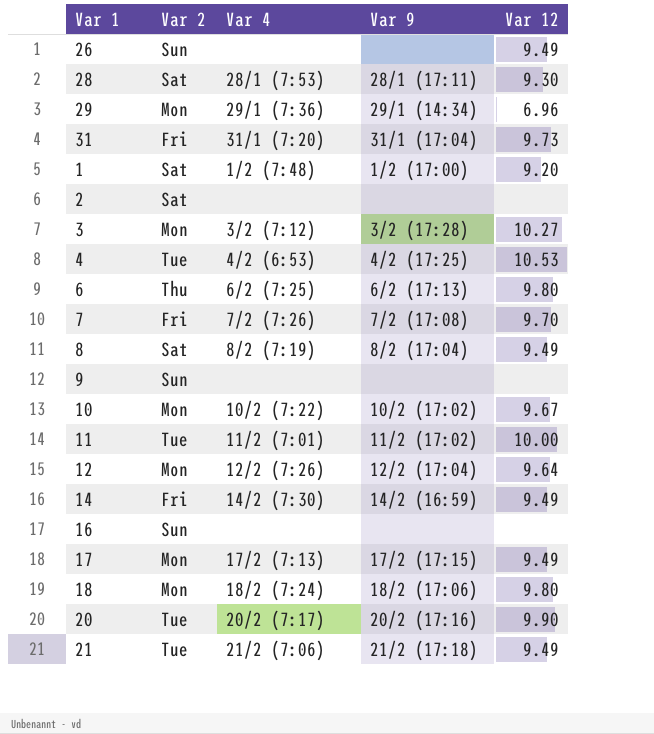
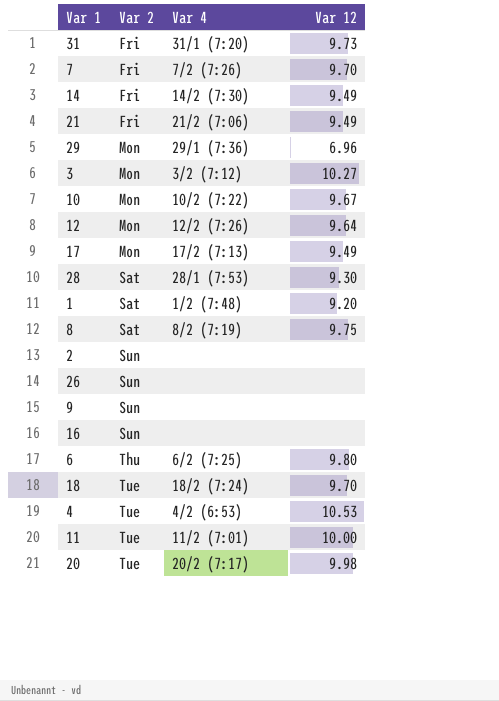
row order: none -> Var 2 ascending
column Var 9 | position: 4 -> none
21 | Var 2: Tue -> Fri
8 | Var 12: 9.49 -> 9.75
2 | Var 2: Sat -> Sun
26 | Var 12: 9.49 -> none
18 | Var 2: Mon -> Tue
18 | Var 12: 9.80 -> 9.70
20 | Var 12: 9.90 -> 9.98

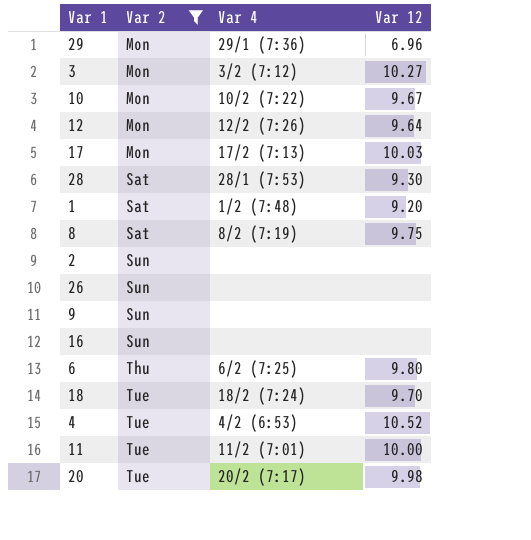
filter: none -> Var 2 != Fri
17 | Var 12: 9.49 -> 10.03
4 | Var 12: 10.53 -> 10.52

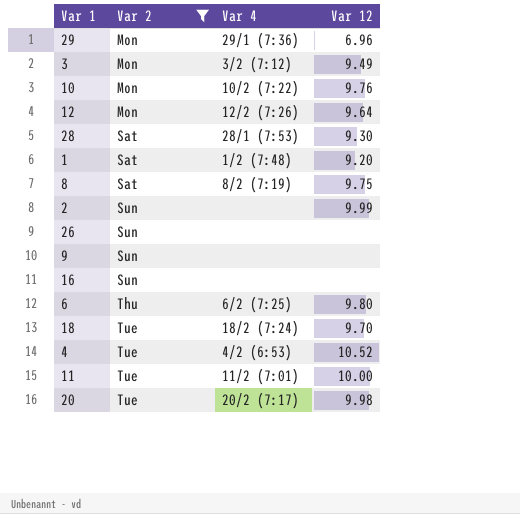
row 17: Mon | 17/2 (7:13) | 10.03 -> none
3 | Var 12: 10.27 -> 9.49
10 | Var 12: 9.67 -> 9.76
2 | Var 12: none -> 9.99

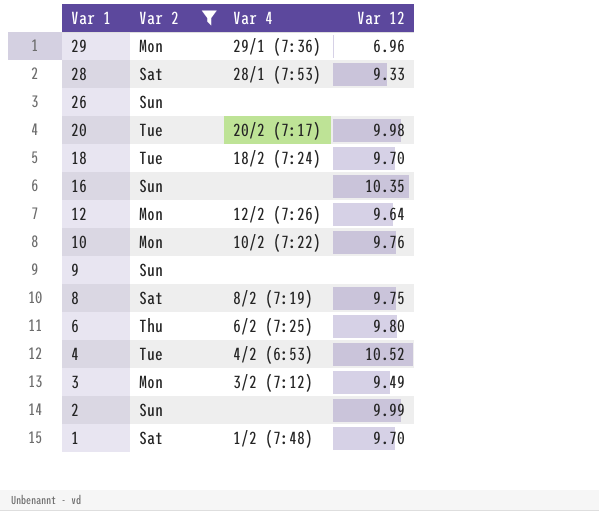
row order: Var 2 ascending -> Var 1 descending
row 11: Tue | 11/2 (7:01) | 10.00 -> none
28 | Var 12: 9.30 -> 9.33
16 | Var 12: none -> 10.35
1 | Var 12: 9.20 -> 9.70

